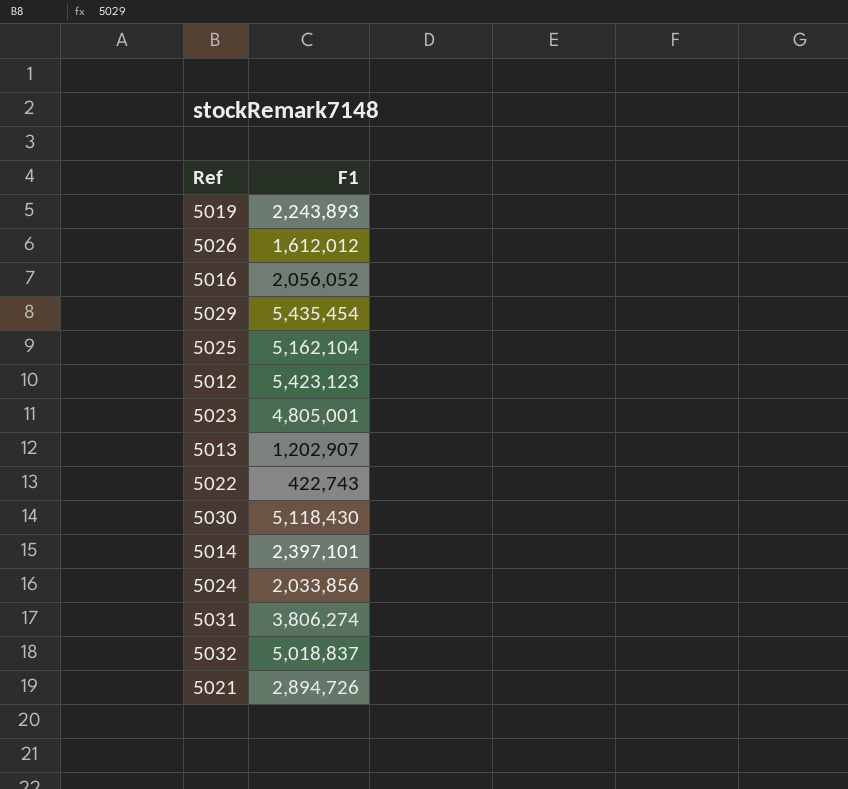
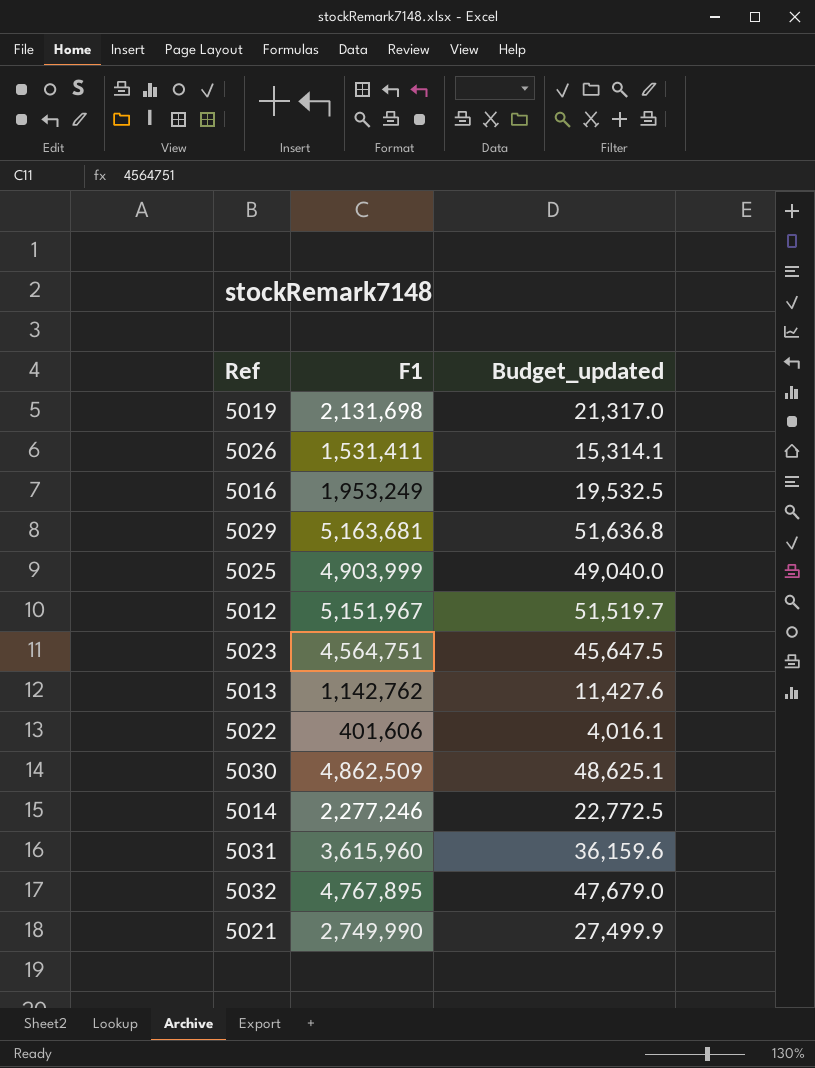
column Budget_updated | formula: none -> [F1] * 0.01
row 5024: 2,033,856 -> none
5019 | F1: 2,243,893 -> 2,131,698
5026 | F1: 1,612,012 -> 1,531,411
5016 | F1: 2,056,052 -> 1,953,249
5029 | F1: 5,435,454 -> 5,163,681
5025 | F1: 5,162,104 -> 4,903,999
5012 | F1: 5,423,123 -> 5,151,967
5023 | F1: 4,805,001 -> 4,564,751
5013 | F1: 1,202,907 -> 1,142,762
5022 | F1: 422,743 -> 401,606
5030 | F1: 5,118,430 -> 4,862,509
5014 | F1: 2,397,101 -> 2,277,246
5031 | F1: 3,806,274 -> 3,615,960
5032 | F1: 5,018,837 -> 4,767,895
5021 | F1: 2,894,726 -> 2,749,990

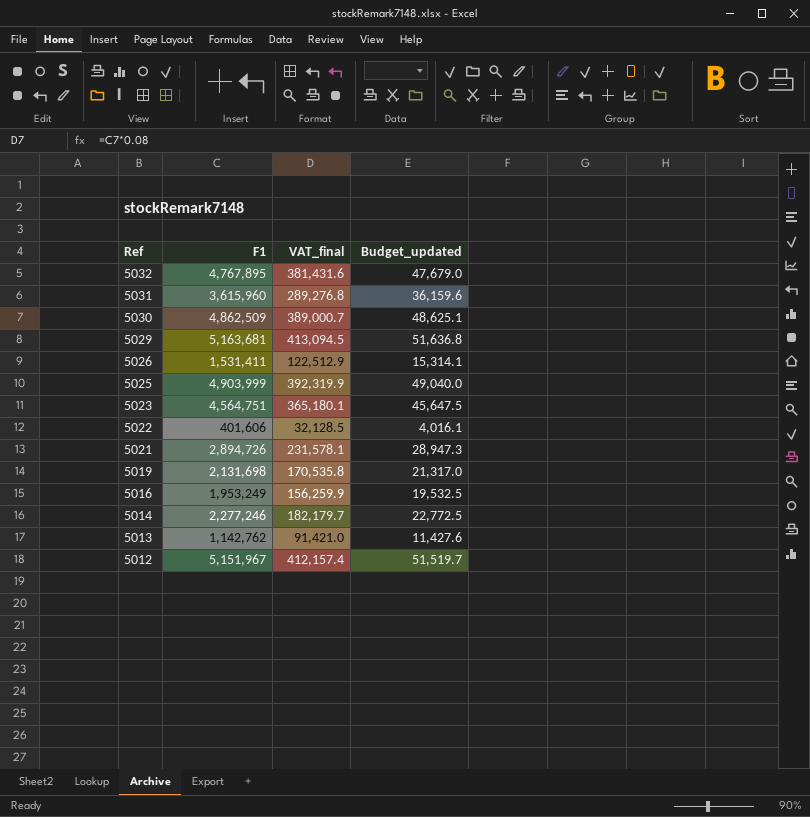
row order: none -> Ref descending
column VAT_final | formula: none -> [F1] * 0.08
5021 | F1: 2,749,990 -> 2,894,726
5021 | Budget_updated: 27,499.9 -> 28,947.3

